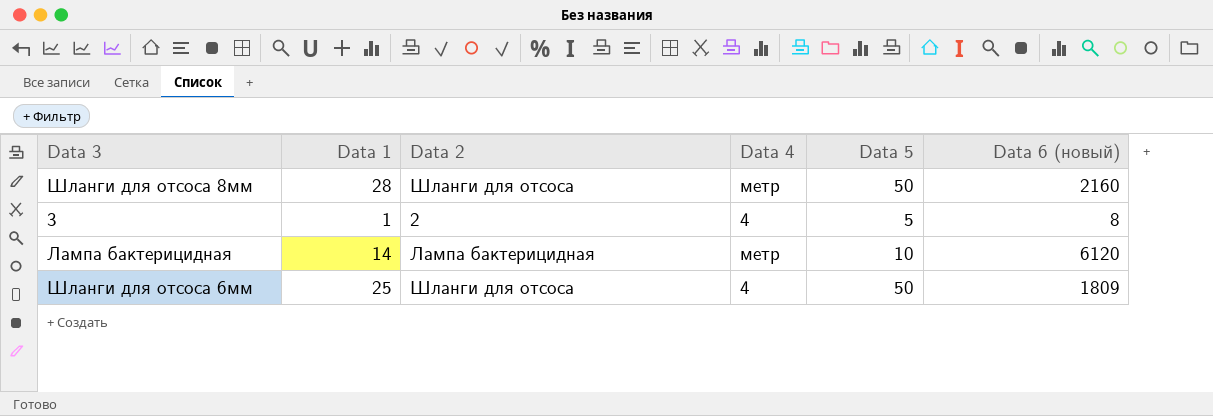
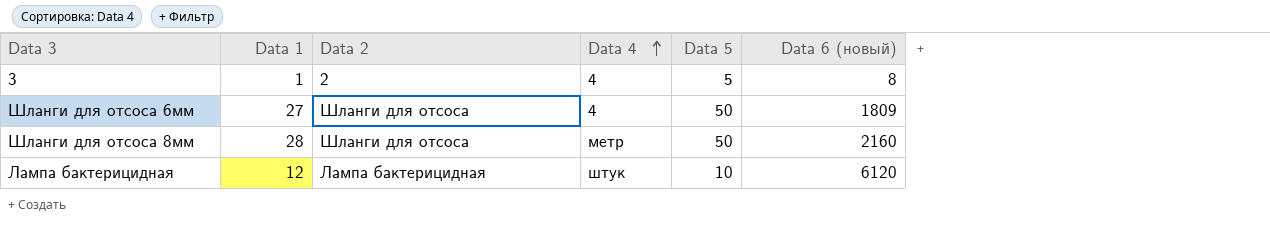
row order: none -> Data 4 ascending
Шланги для отсоса 6мм | Data 1: 25 -> 27
Лампа бактерицидная | Data 1: 14 -> 12
Лампа бактерицидная | Data 4: метр -> штук

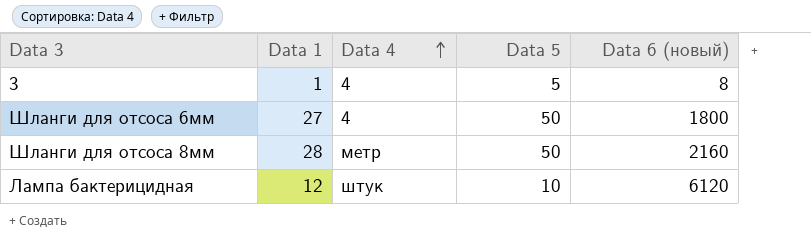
column Data 2 | position: 3 -> none
Шланги для отсоса 6мм | Data 6 (новый): 1809 -> 1800

